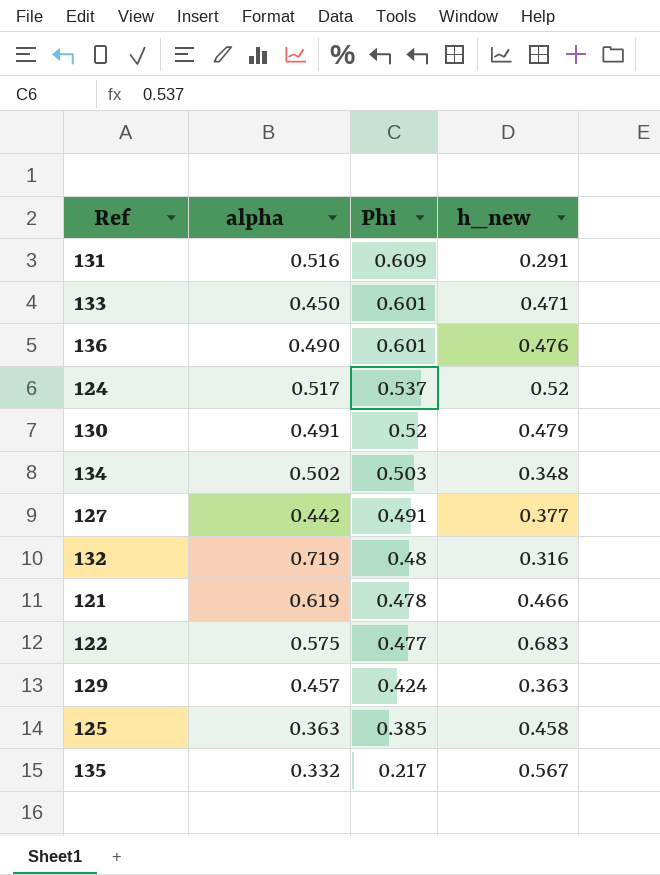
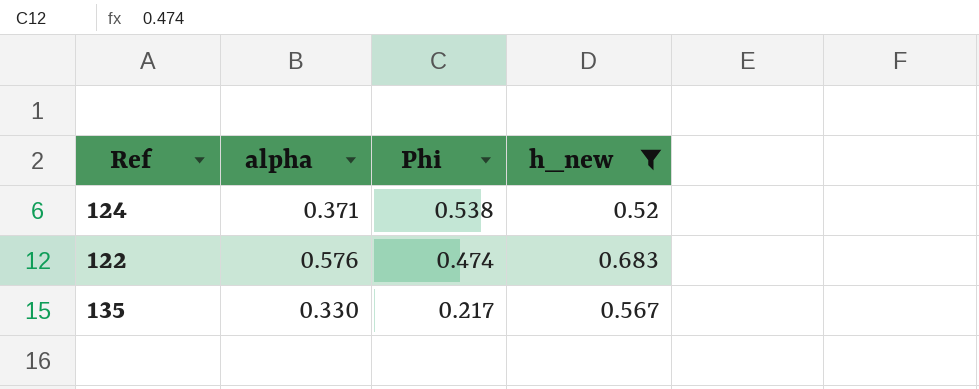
filter: none -> h_new >= 0.52
124 | alpha: 0.517 -> 0.371
124 | Phi: 0.537 -> 0.538
122 | alpha: 0.575 -> 0.576
122 | Phi: 0.477 -> 0.474
135 | alpha: 0.332 -> 0.330

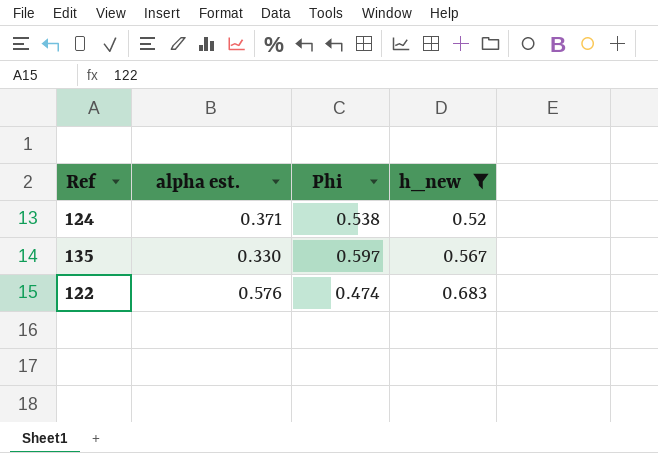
row order: Phi descending -> h_new ascending
column name: alpha -> alpha est.
135 | Phi: 0.217 -> 0.597

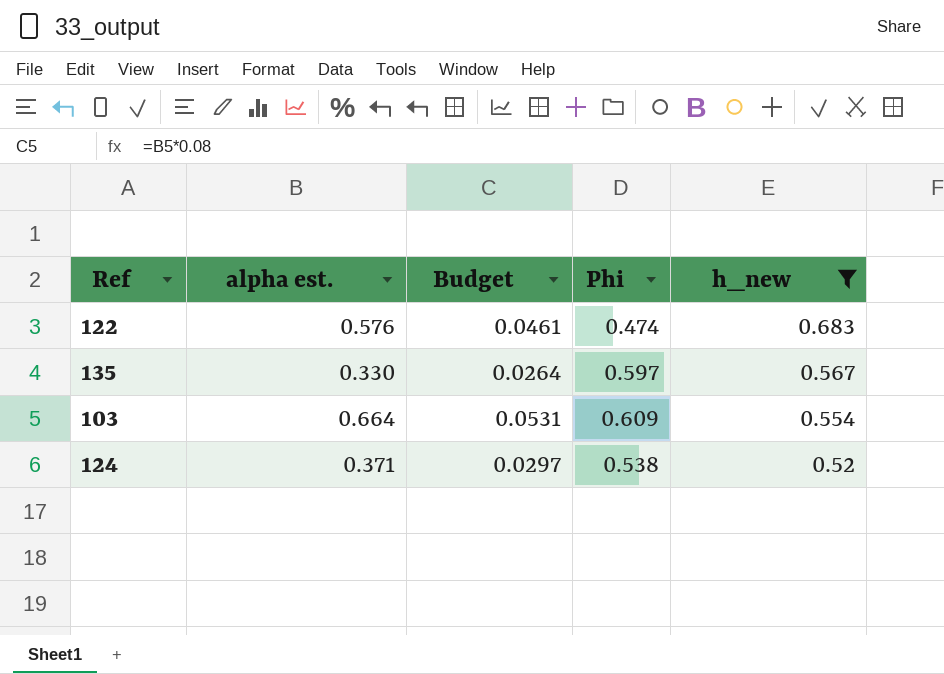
row order: h_new ascending -> h_new descending
column Budget | formula: none -> [alpha est.] * 0.08
row 103: none -> 0.664 | 0.0531 | 0.609 | 0.554

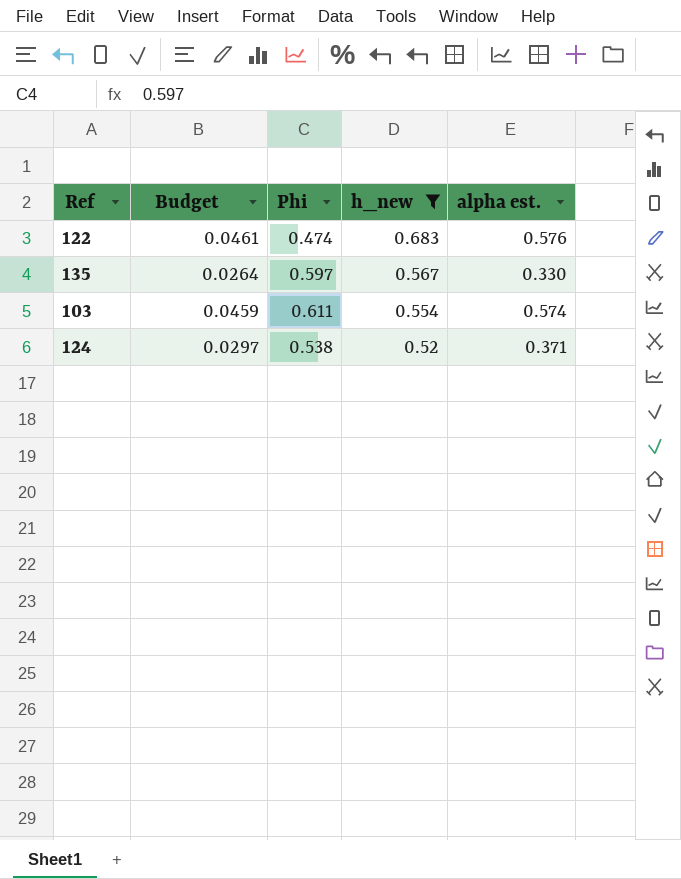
column alpha est. | position: 2 -> 5
103 | Budget: 0.0531 -> 0.0459
103 | Phi: 0.609 -> 0.611
103 | alpha est.: 0.664 -> 0.574

